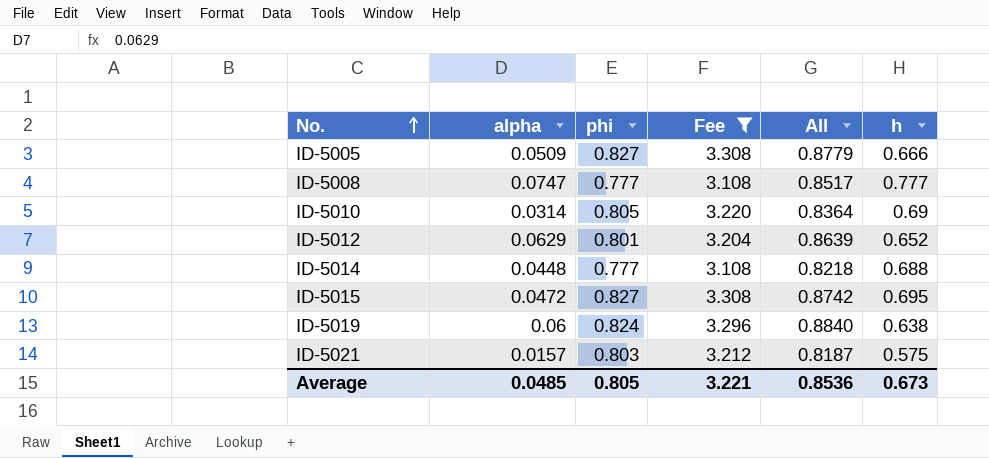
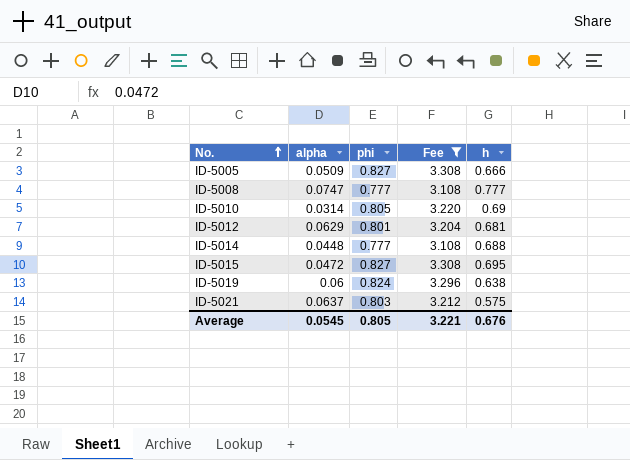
column All | formula: [alpha] + [phi] -> none
ID-5012 | h: 0.652 -> 0.681
ID-5021 | alpha: 0.0157 -> 0.0637
Average | alpha: 0.0485 -> 0.0545
Average | h: 0.673 -> 0.676

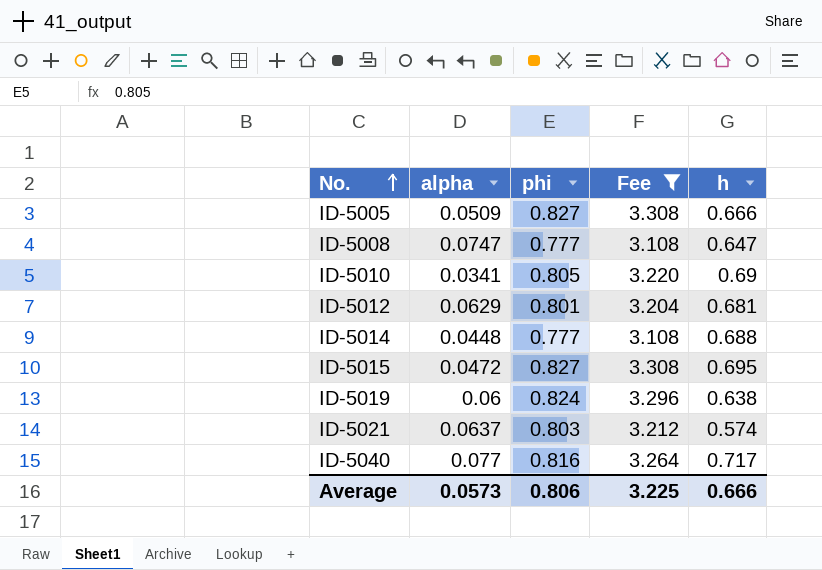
ID-5008 | h: 0.777 -> 0.647
ID-5010 | alpha: 0.0314 -> 0.0341
ID-5021 | h: 0.575 -> 0.574
row ID-5040: none -> 0.077 | 0.816 | 3.264 | 0.717
Average | alpha: 0.0545 -> 0.0573
Average | phi: 0.805 -> 0.806
Average | Fee: 3.221 -> 3.225
Average | h: 0.676 -> 0.666

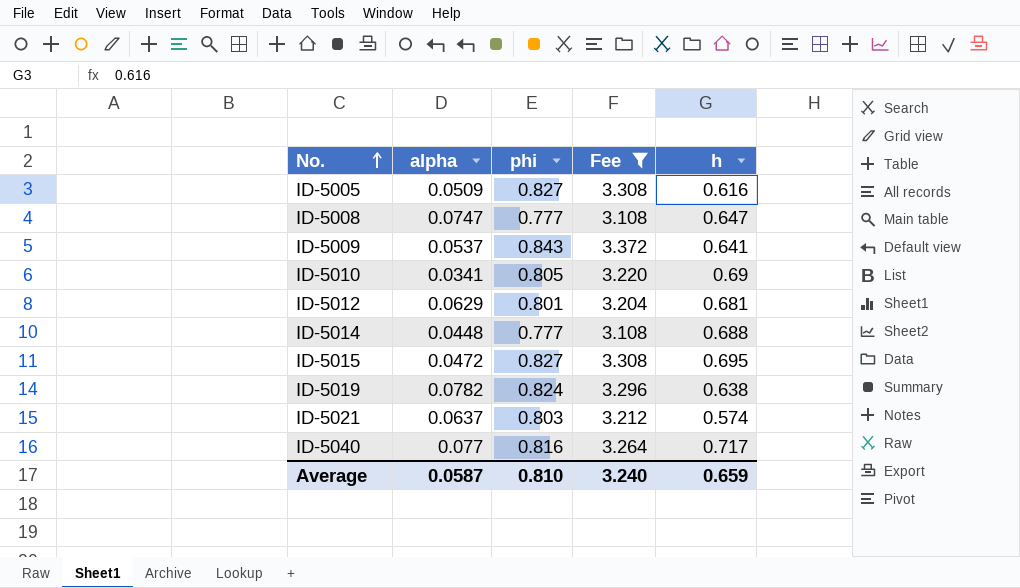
ID-5005 | h: 0.666 -> 0.616
row ID-5009: none -> 0.0537 | 0.843 | 3.372 | 0.641
ID-5019 | alpha: 0.06 -> 0.0782
Average | alpha: 0.0573 -> 0.0587
Average | phi: 0.806 -> 0.810
Average | Fee: 3.225 -> 3.240
Average | h: 0.666 -> 0.659

